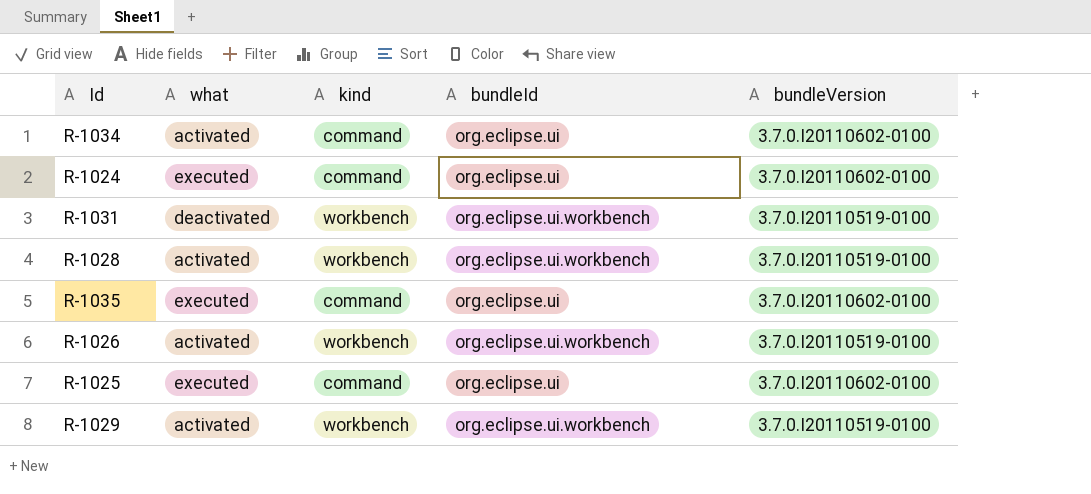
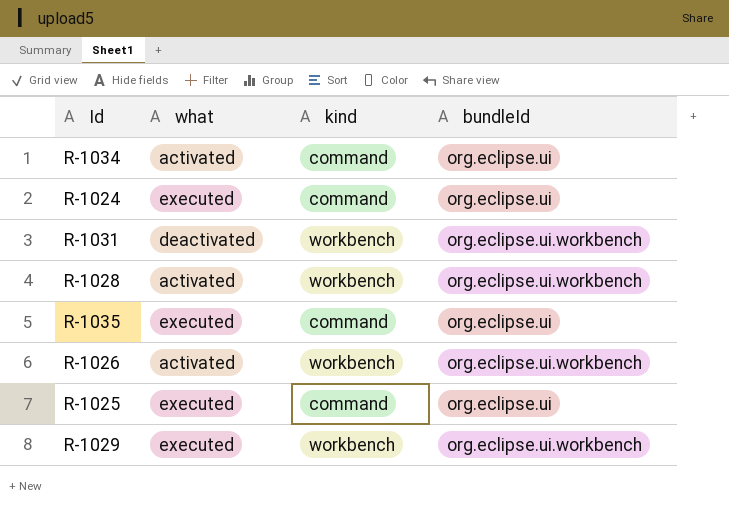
column bundleVersion | position: 5 -> none
R-1029 | what: activated -> executed

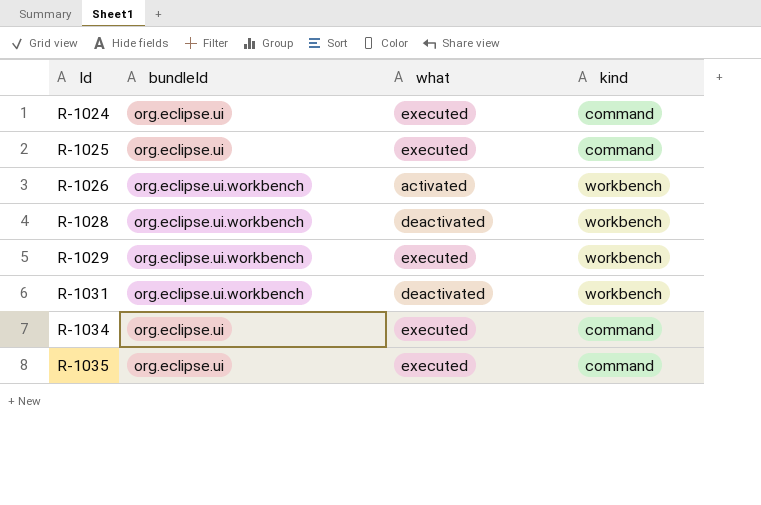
row order: none -> Id ascending
column bundleId | position: 4 -> 2
R-1028 | what: activated -> deactivated
R-1034 | what: activated -> executed

